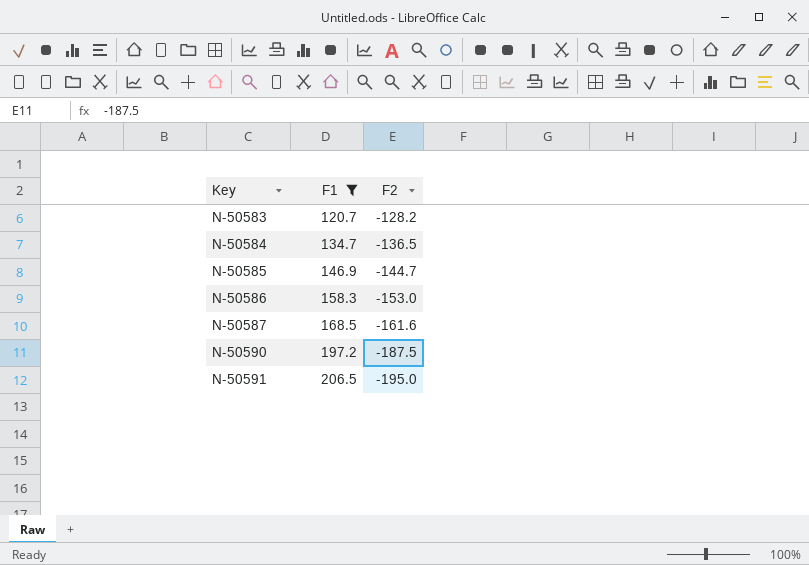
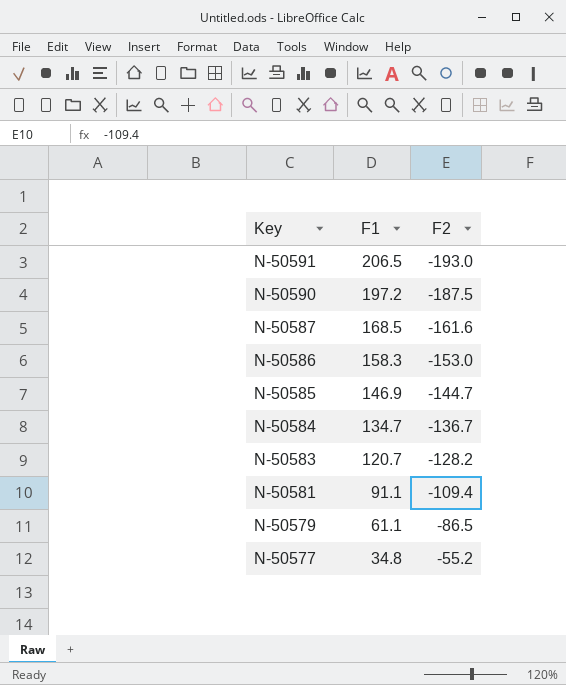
filter: F1 >= 120.7 -> none
row order: Key ascending -> Key descending
N-50591 | F2: -195.0 -> -193.0
N-50584 | F2: -136.5 -> -136.7

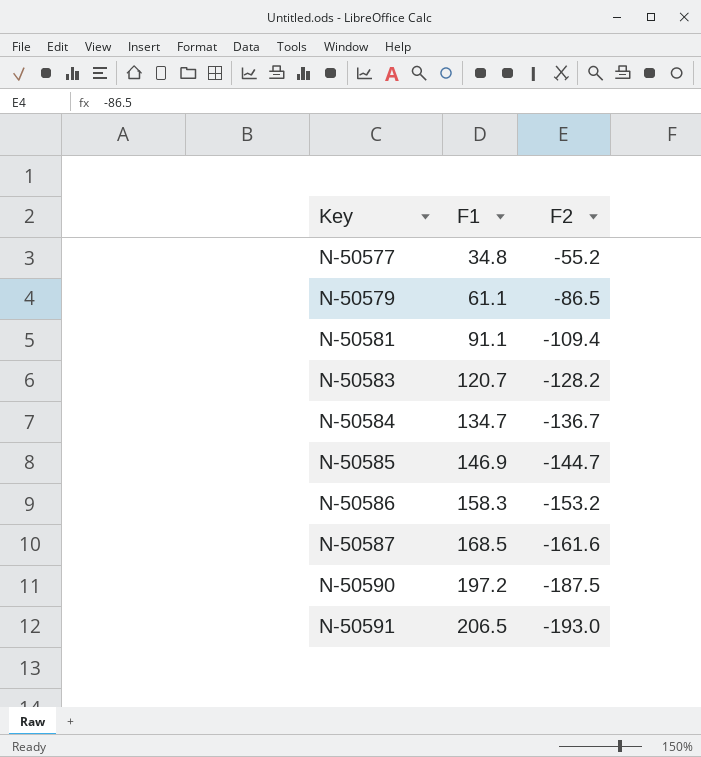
row order: Key descending -> Key ascending
N-50586 | F2: -153.0 -> -153.2

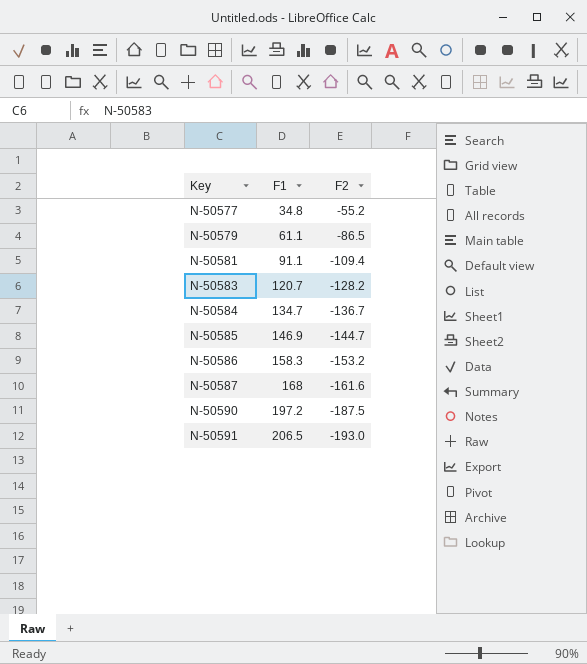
N-50587 | F1: 168.5 -> 168

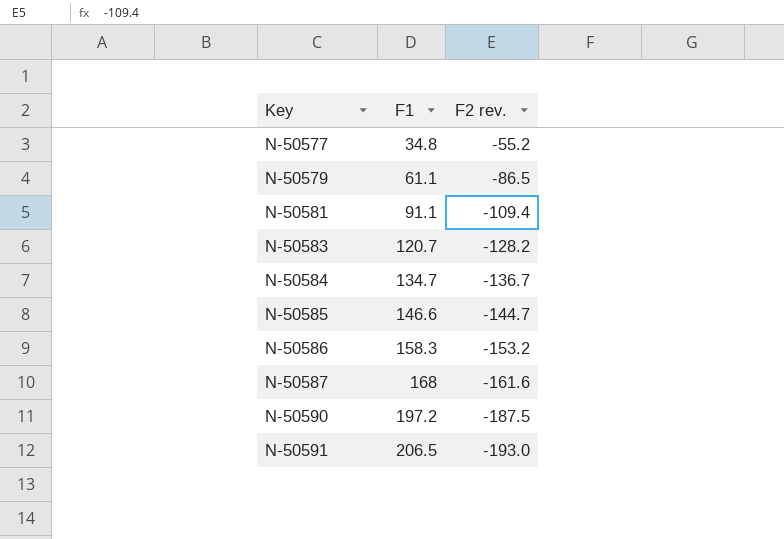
column name: F2 -> F2 rev.
N-50585 | F1: 146.9 -> 146.6

